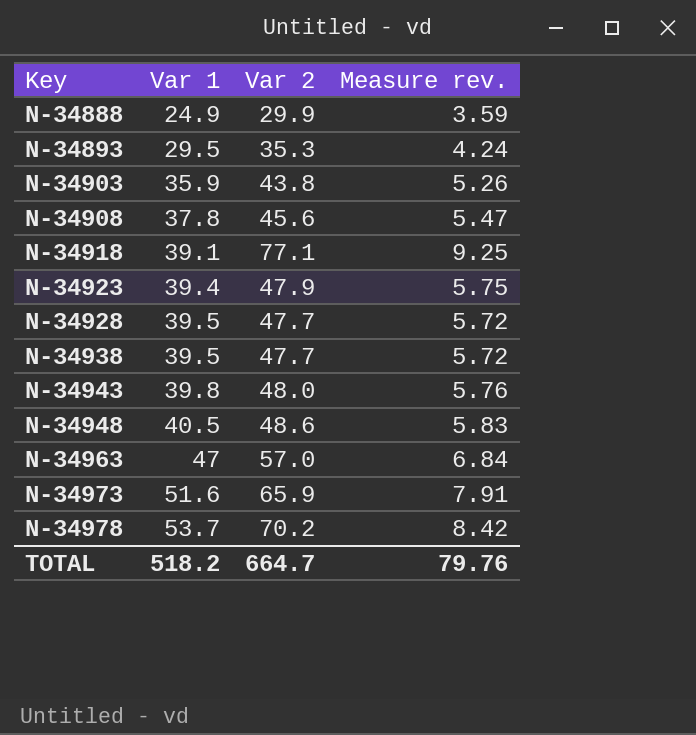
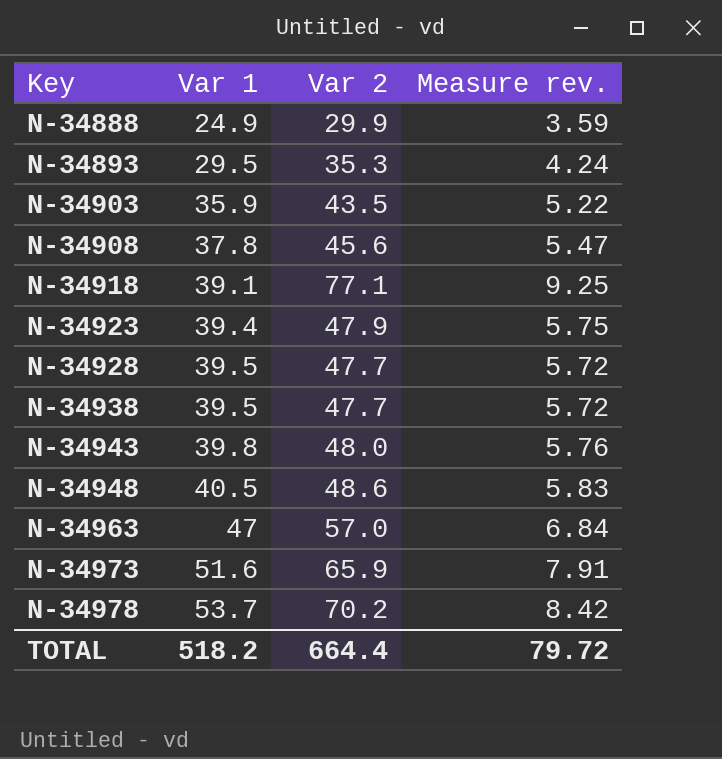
N-34903 | Var 2: 43.8 -> 43.5
N-34903 | Measure rev.: 5.26 -> 5.22
TOTAL | Var 2: 664.7 -> 664.4
TOTAL | Measure rev.: 79.76 -> 79.72

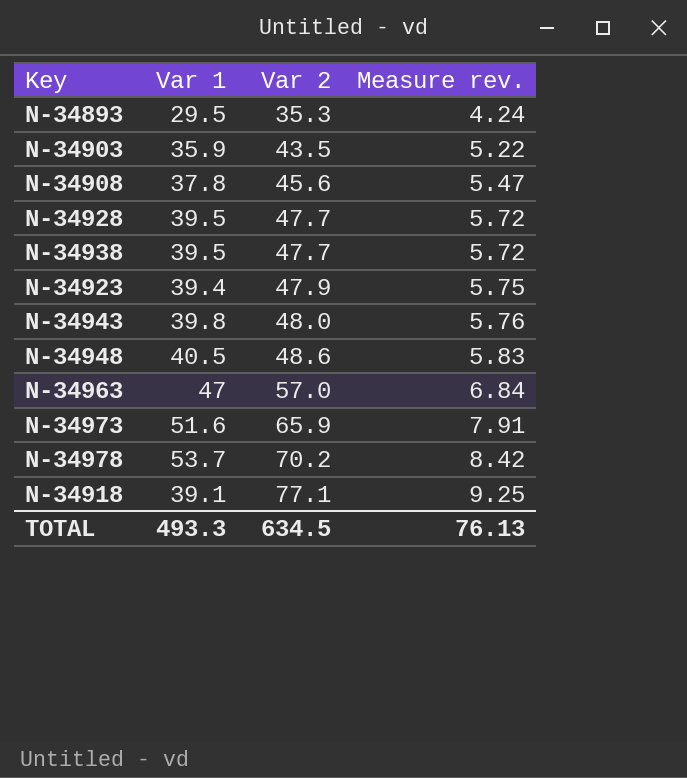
row order: Key ascending -> Var 2 ascending
row N-34888: 24.9 | 29.9 | 3.59 -> none
TOTAL | Var 1: 518.2 -> 493.3
TOTAL | Var 2: 664.4 -> 634.5
TOTAL | Measure rev.: 79.72 -> 76.13

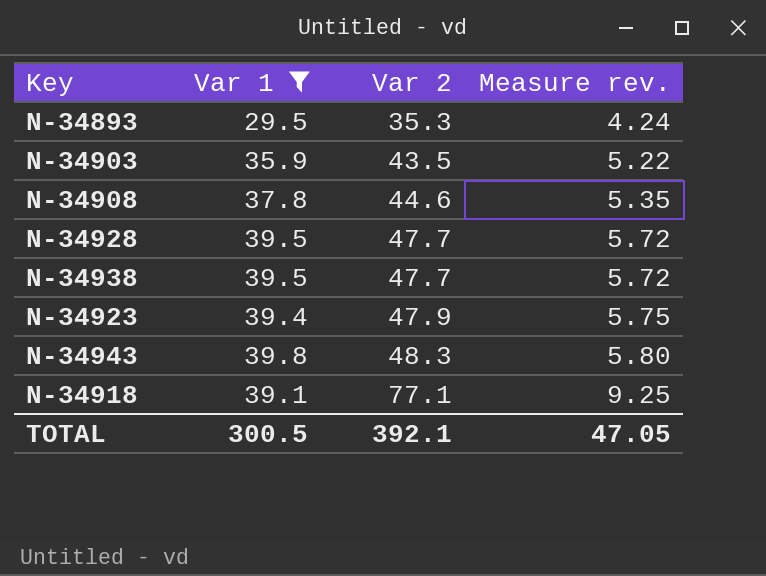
filter: none -> Var 1 <= 39.8
N-34908 | Var 2: 45.6 -> 44.6
N-34908 | Measure rev.: 5.47 -> 5.35
N-34943 | Var 2: 48.0 -> 48.3
N-34943 | Measure rev.: 5.76 -> 5.80
TOTAL | Var 1: 493.3 -> 300.5
TOTAL | Var 2: 634.5 -> 392.1
TOTAL | Measure rev.: 76.13 -> 47.05

